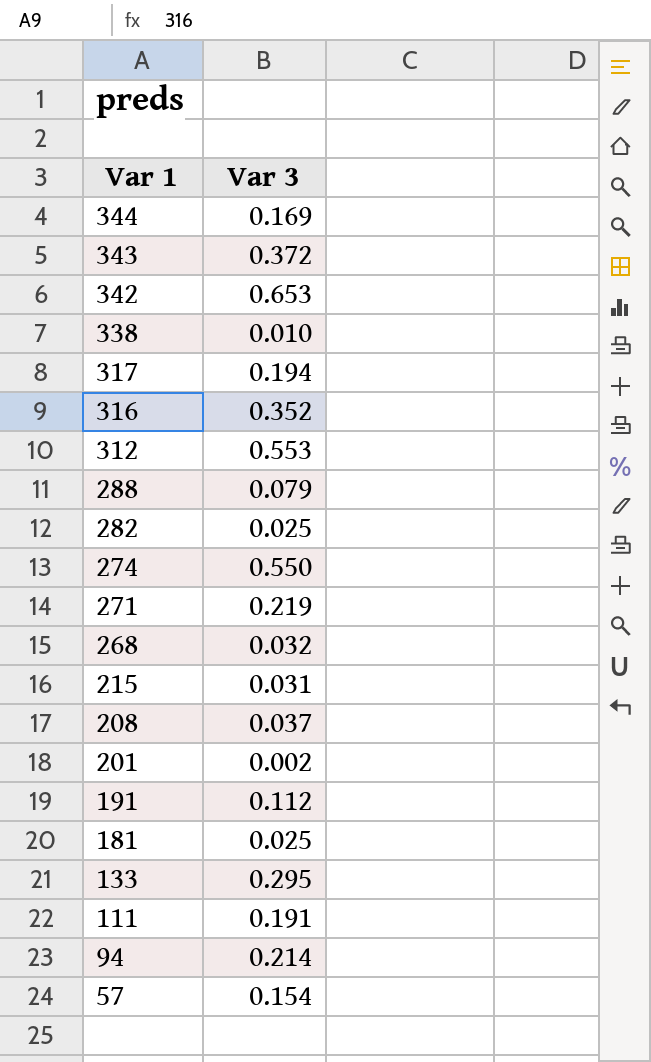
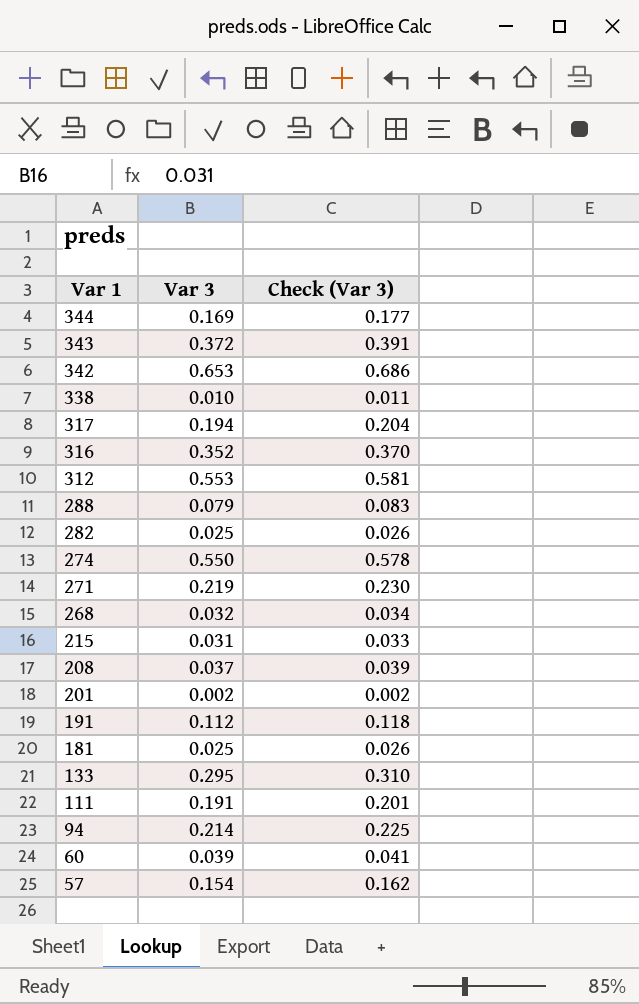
column Check (Var 3) | formula: none -> [Var 3] * 1.05
row 60: none -> 0.039 | 0.041

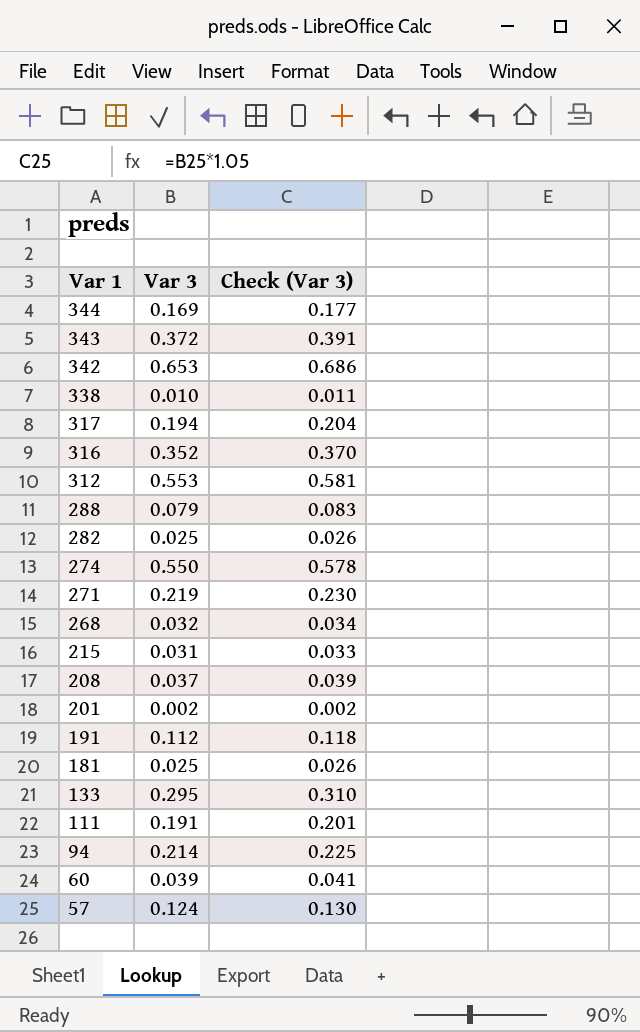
57 | Var 3: 0.154 -> 0.124
57 | Check (Var 3): 0.162 -> 0.130

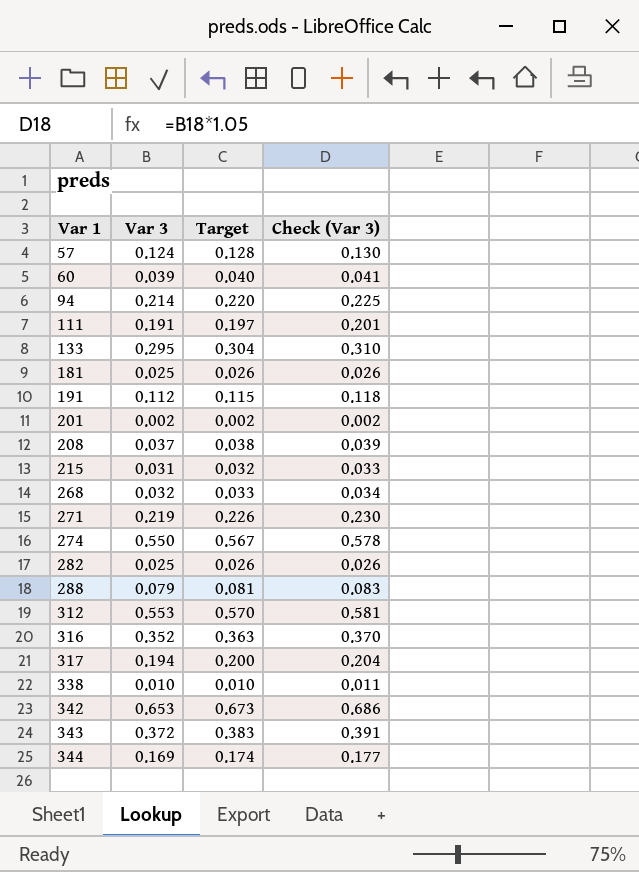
row order: Var 1 descending -> Var 1 ascending
column Target | formula: none -> [Var 3] * 1.03

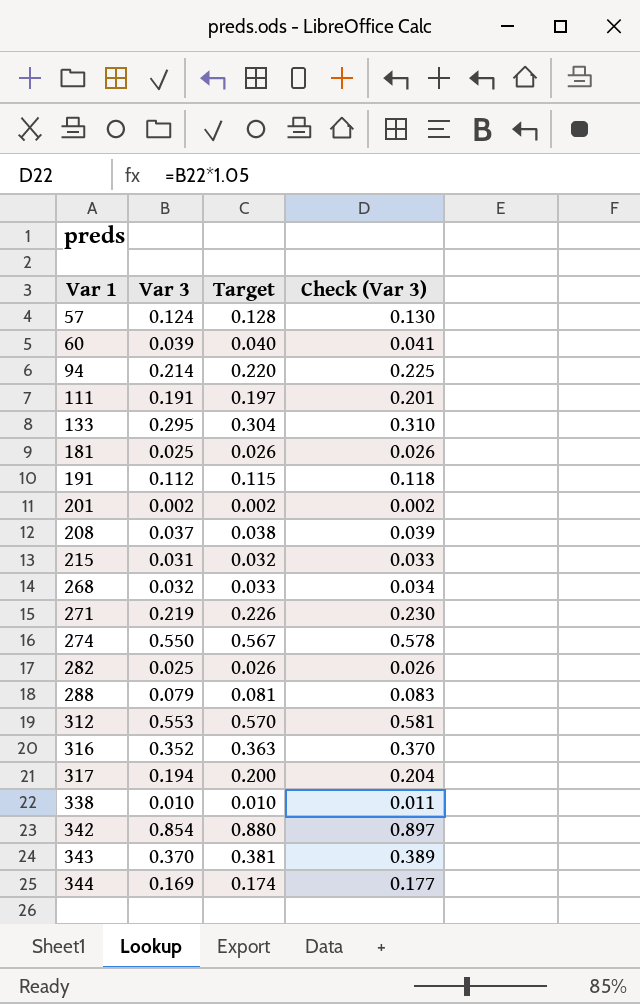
342 | Var 3: 0.653 -> 0.854
342 | Target: 0.673 -> 0.880
342 | Check (Var 3): 0.686 -> 0.897
343 | Var 3: 0.372 -> 0.370
343 | Target: 0.383 -> 0.381
343 | Check (Var 3): 0.391 -> 0.389

